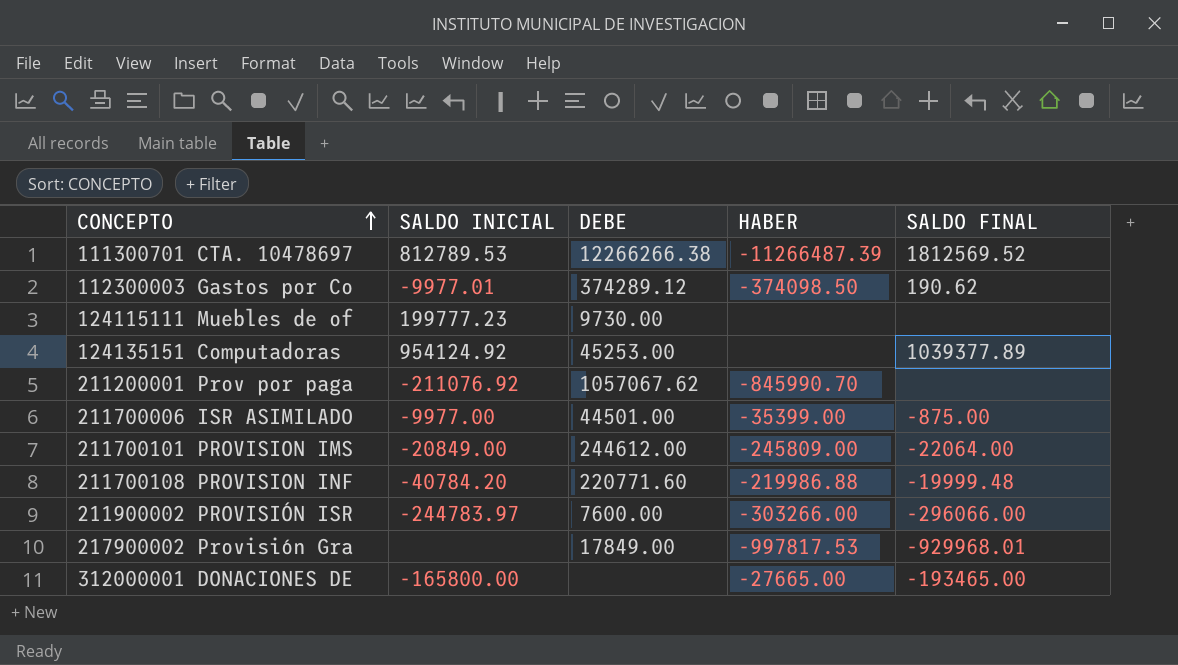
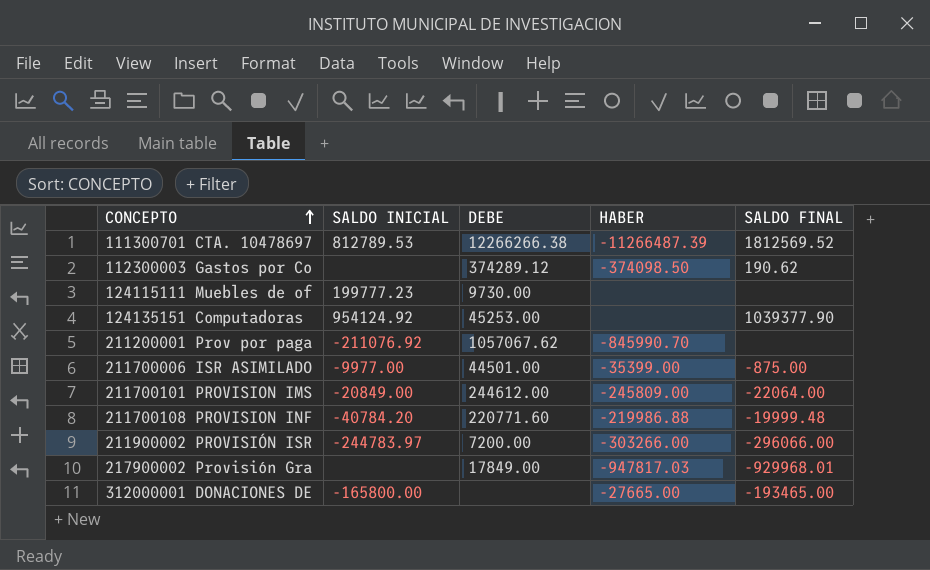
112300003 Gastos por Co | SALDO INICIAL: -9977.01 -> none
124135151 Computadoras | SALDO FINAL: 1039377.89 -> 1039377.90
211900002 PROVISIÓN ISR | DEBE: 7600.00 -> 7200.00
217900002 Provisión Gra | HABER: -997817.53 -> -947817.03

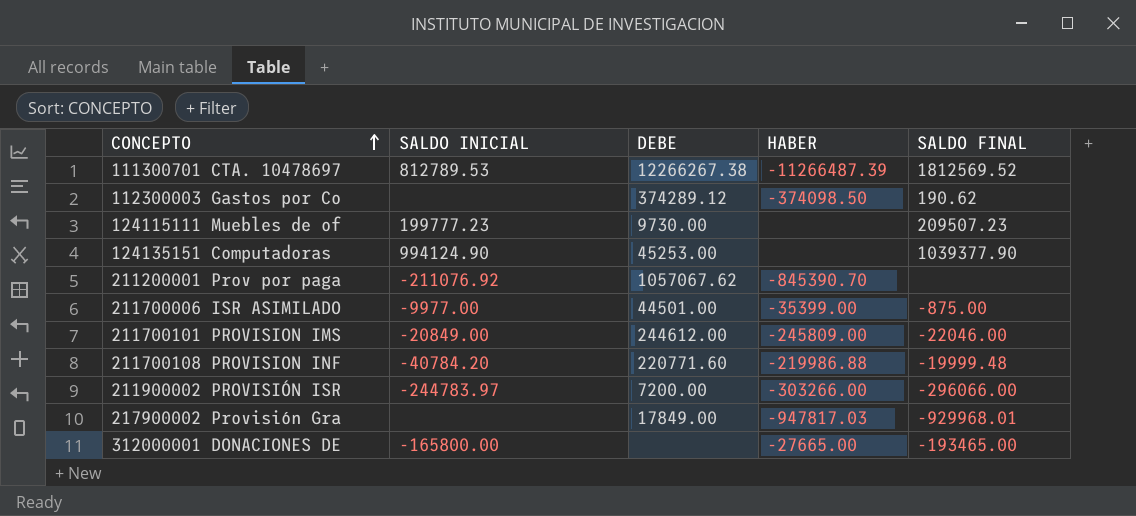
111300701 CTA. 10478697 | DEBE: 12266266.38 -> 12266267.38
124115111 Muebles de of | SALDO FINAL: none -> 209507.23
124135151 Computadoras | SALDO INICIAL: 954124.92 -> 994124.90
211200001 Prov por paga | HABER: -845990.70 -> -845390.70
211700101 PROVISION IMS | SALDO FINAL: -22064.00 -> -22046.00

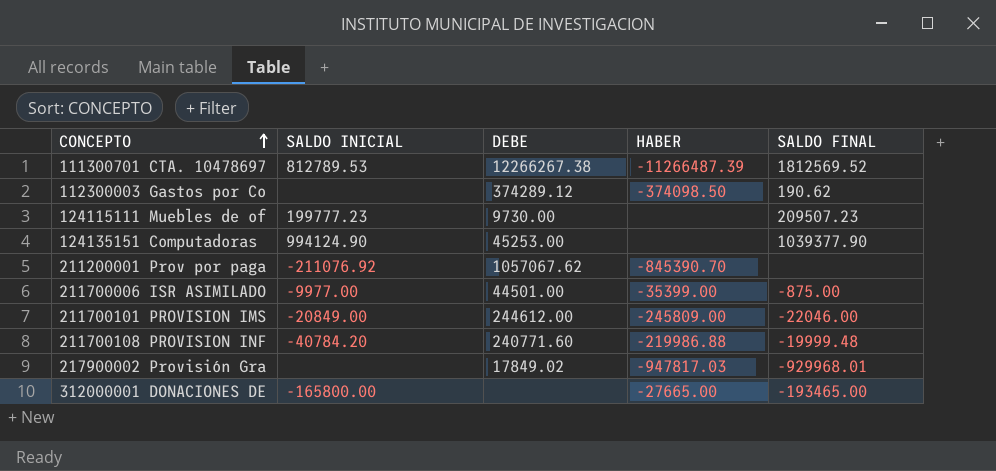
row 211900002 PROVISIÓN ISR: -244783.97 | 7200.00 | -303266.00 | -296066.00 -> none
211700108 PROVISION INF | DEBE: 220771.60 -> 240771.60
217900002 Provisión Gra | DEBE: 17849.00 -> 17849.02

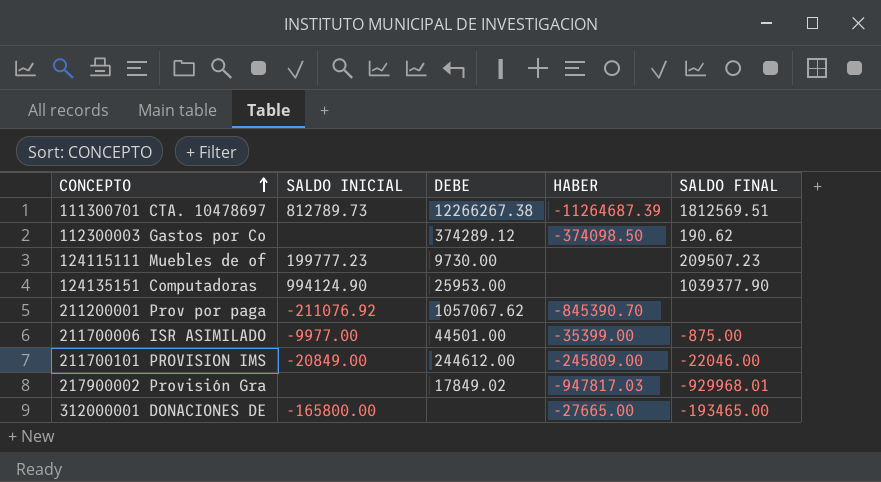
row 211700108 PROVISION INF: -40784.20 | 240771.60 | -219986.88 | -19999.48 -> none
111300701 CTA. 10478697 | SALDO INICIAL: 812789.53 -> 812789.73
111300701 CTA. 10478697 | HABER: -11266487.39 -> -11264687.39
111300701 CTA. 10478697 | SALDO FINAL: 1812569.52 -> 1812569.51
124135151 Computadoras | DEBE: 45253.00 -> 25953.00

